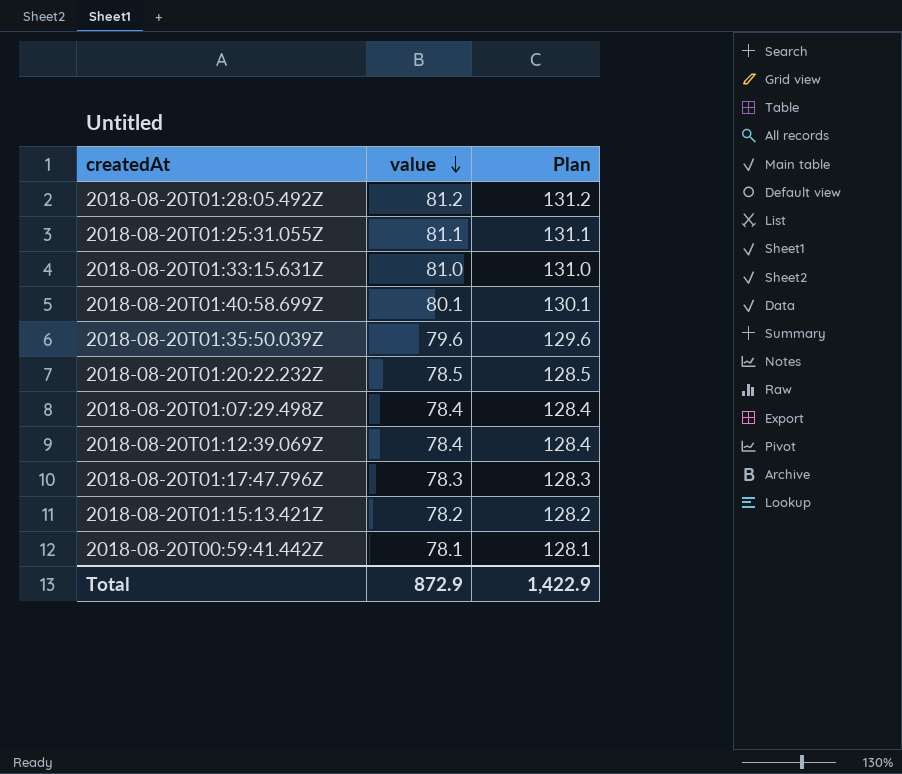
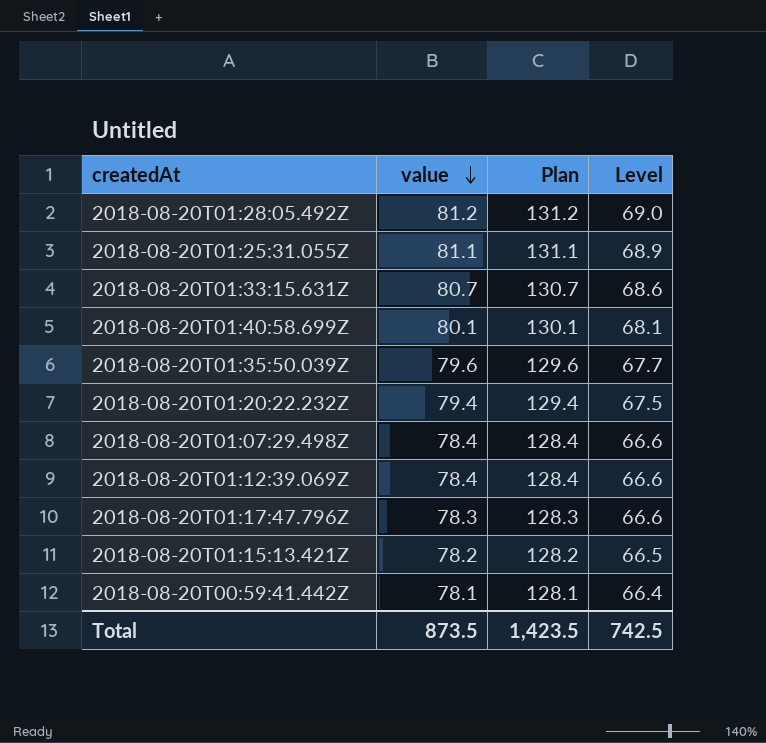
column Level | formula: none -> [value] * 0.85
2018-08-20T01:33:15.631Z | value: 81.0 -> 80.7
2018-08-20T01:33:15.631Z | Plan: 131.0 -> 130.7
2018-08-20T01:20:22.232Z | value: 78.5 -> 79.4
2018-08-20T01:20:22.232Z | Plan: 128.5 -> 129.4
Total | value: 872.9 -> 873.5
Total | Plan: 1,422.9 -> 1,423.5

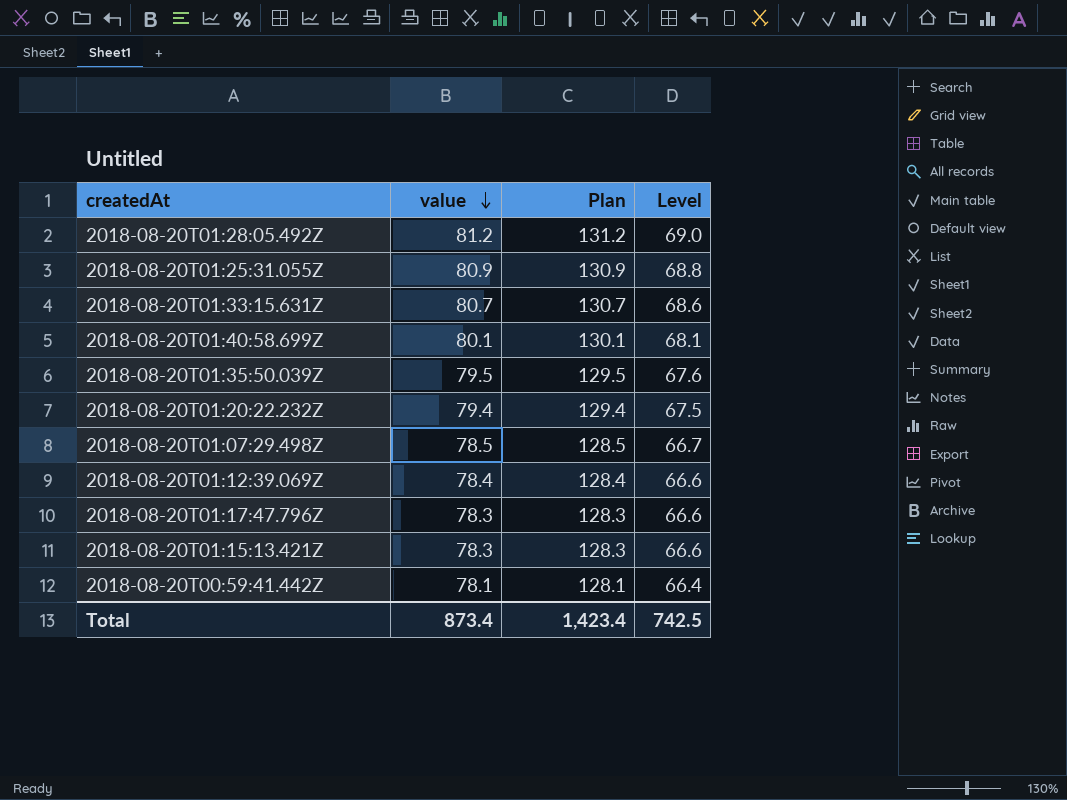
2018-08-20T01:25:31.055Z | value: 81.1 -> 80.9
2018-08-20T01:25:31.055Z | Plan: 131.1 -> 130.9
2018-08-20T01:25:31.055Z | Level: 68.9 -> 68.8
2018-08-20T01:35:50.039Z | value: 79.6 -> 79.5
2018-08-20T01:35:50.039Z | Plan: 129.6 -> 129.5
2018-08-20T01:35:50.039Z | Level: 67.7 -> 67.6
2018-08-20T01:07:29.498Z | value: 78.4 -> 78.5
2018-08-20T01:07:29.498Z | Plan: 128.4 -> 128.5
2018-08-20T01:07:29.498Z | Level: 66.6 -> 66.7
2018-08-20T01:15:13.421Z | value: 78.2 -> 78.3
2018-08-20T01:15:13.421Z | Plan: 128.2 -> 128.3
2018-08-20T01:15:13.421Z | Level: 66.5 -> 66.6
Total | value: 873.5 -> 873.4
Total | Plan: 1,423.5 -> 1,423.4

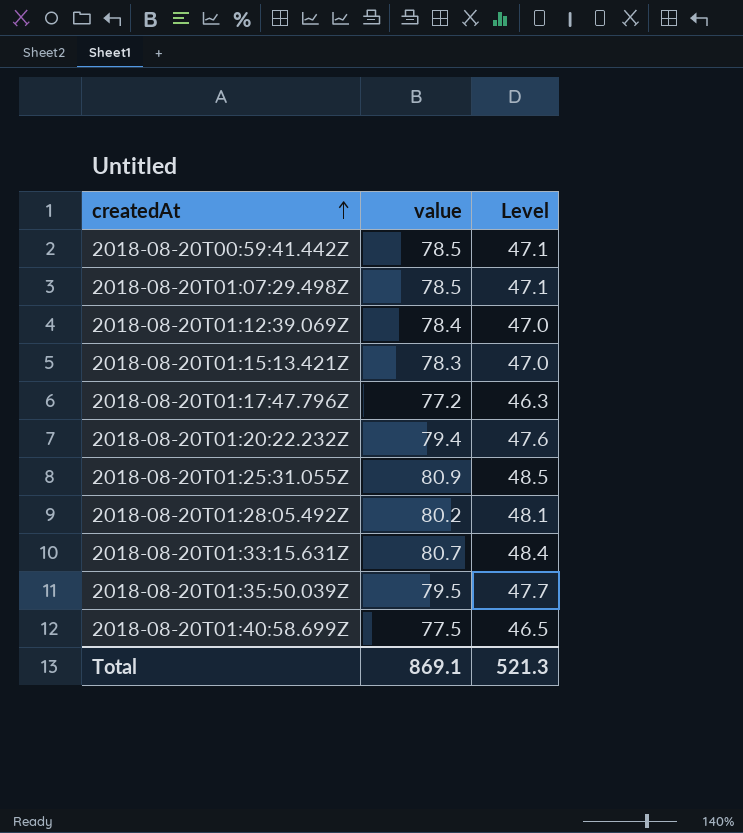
row order: value descending -> createdAt ascending
column Plan | formula: [value] + 50 -> none
column Level | formula: [value] * 0.85 -> [value] * 0.6
2018-08-20T00:59:41.442Z | value: 78.1 -> 78.5
2018-08-20T01:17:47.796Z | value: 78.3 -> 77.2
2018-08-20T01:28:05.492Z | value: 81.2 -> 80.2
2018-08-20T01:40:58.699Z | value: 80.1 -> 77.5
Total | value: 873.4 -> 869.1
Total | Level: 742.5 -> 521.3

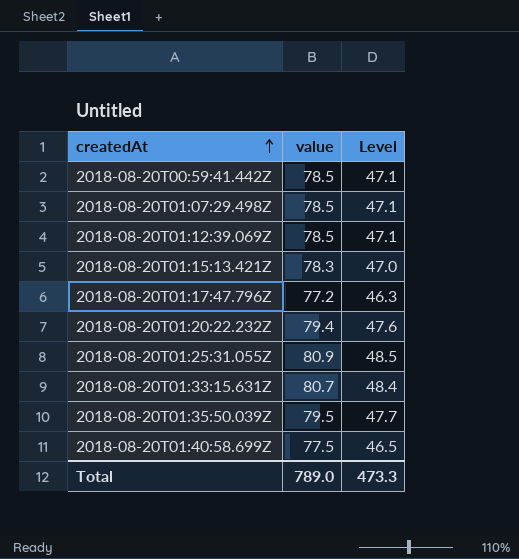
row 2018-08-20T01:28:05.492Z: 80.2 | 48.1 -> none
2018-08-20T01:12:39.069Z | value: 78.4 -> 78.5
2018-08-20T01:12:39.069Z | Level: 47.0 -> 47.1
Total | value: 869.1 -> 789.0
Total | Level: 521.3 -> 473.3

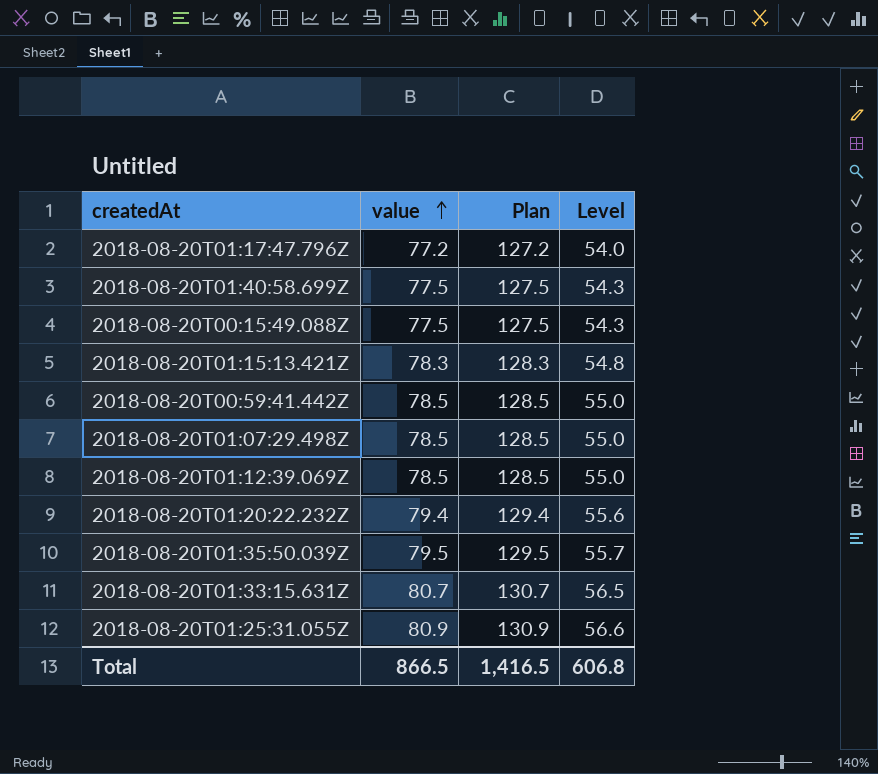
row order: createdAt ascending -> value ascending
column Plan | formula: none -> [value] + 50
column Level | formula: [value] * 0.6 -> [value] * 0.7
row 2018-08-20T00:15:49.088Z: none -> 77.5 | 127.5 | 54.3
Total | value: 789.0 -> 866.5
Total | Level: 473.3 -> 606.8

